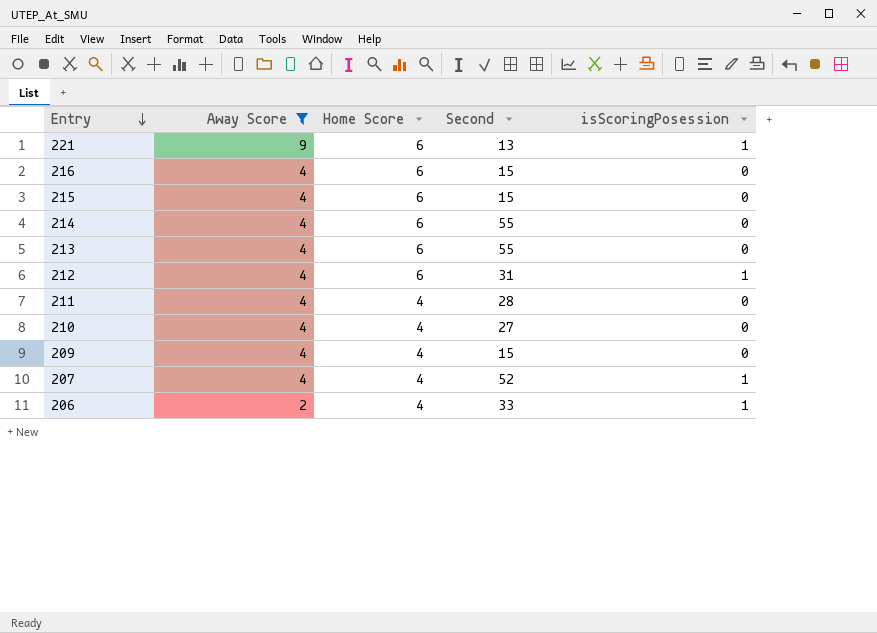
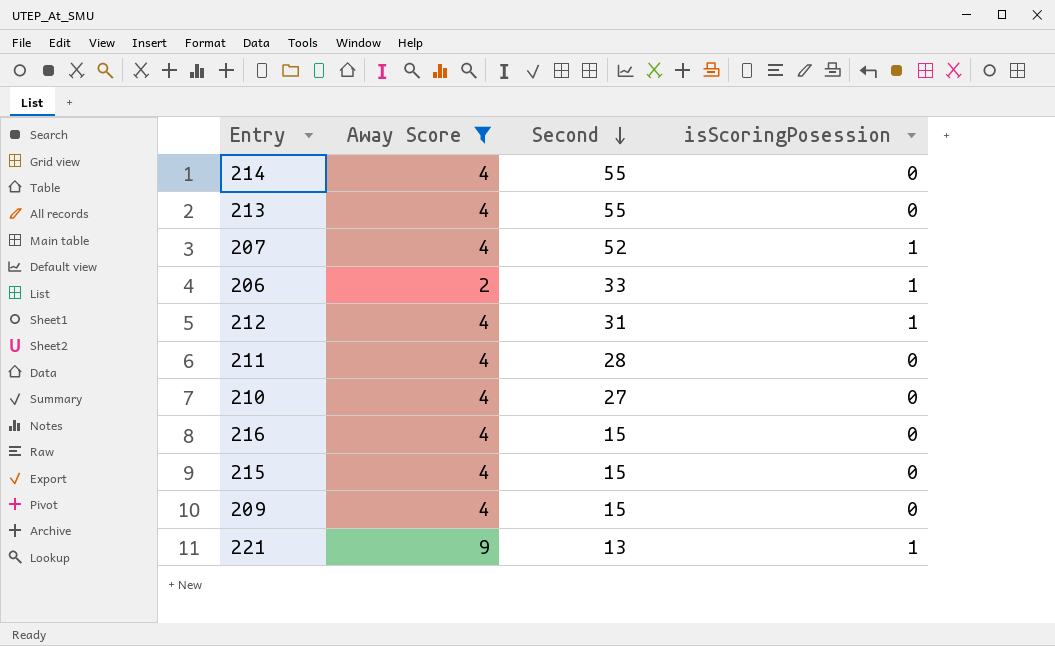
row order: Entry descending -> Second descending
column Home Score | position: 3 -> none

